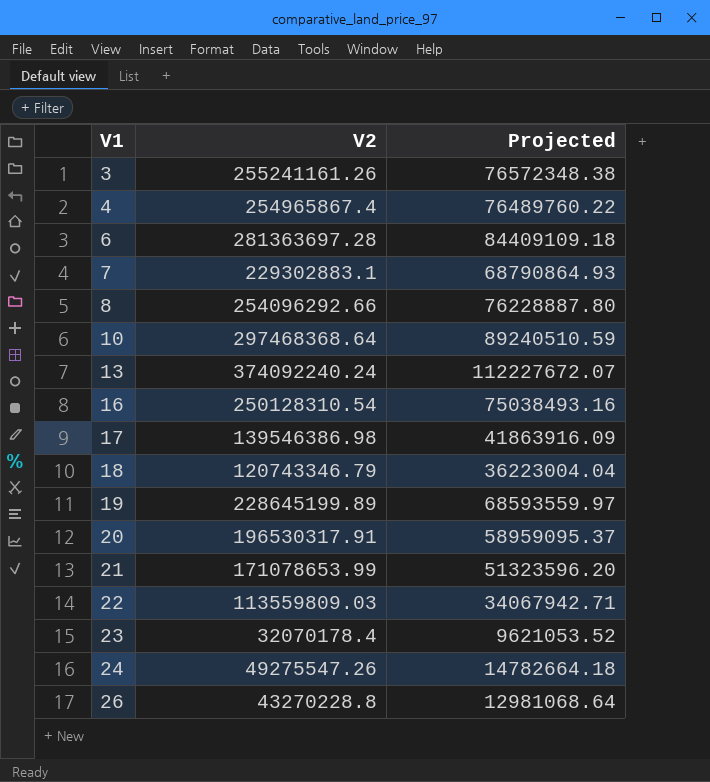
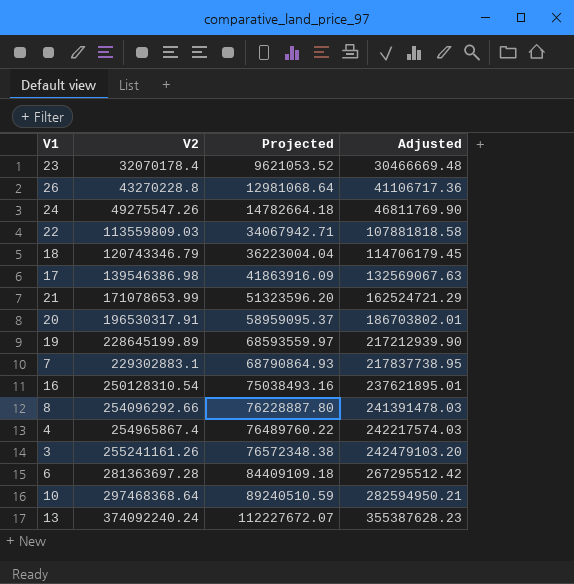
row order: V1 ascending -> V2 ascending
column Adjusted | formula: none -> [V2] * 0.95

